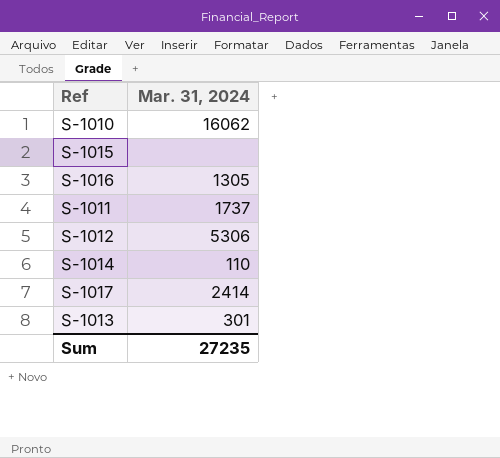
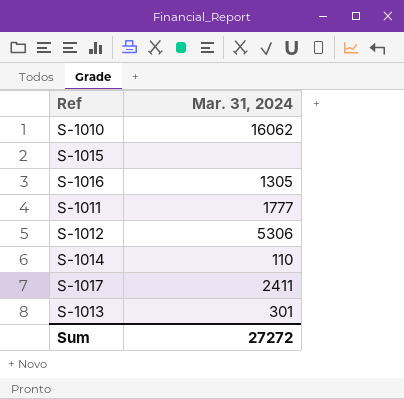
S-1011 | Mar. 31, 2024: 1737 -> 1777
S-1017 | Mar. 31, 2024: 2414 -> 2411
Sum | Mar. 31, 2024: 27235 -> 27272

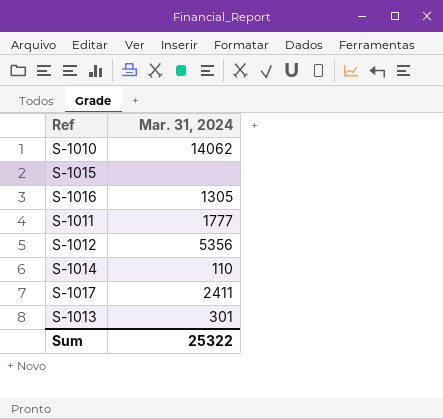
S-1010 | Mar. 31, 2024: 16062 -> 14062
S-1012 | Mar. 31, 2024: 5306 -> 5356
Sum | Mar. 31, 2024: 27272 -> 25322

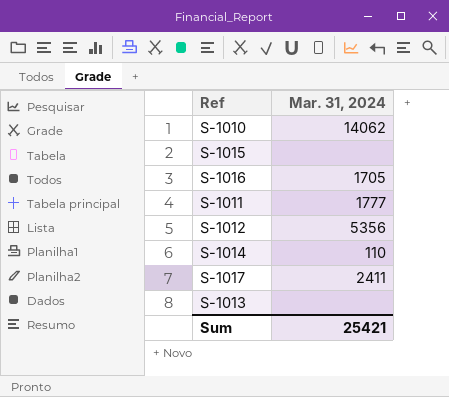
S-1016 | Mar. 31, 2024: 1305 -> 1705
S-1013 | Mar. 31, 2024: 301 -> none
Sum | Mar. 31, 2024: 25322 -> 25421

